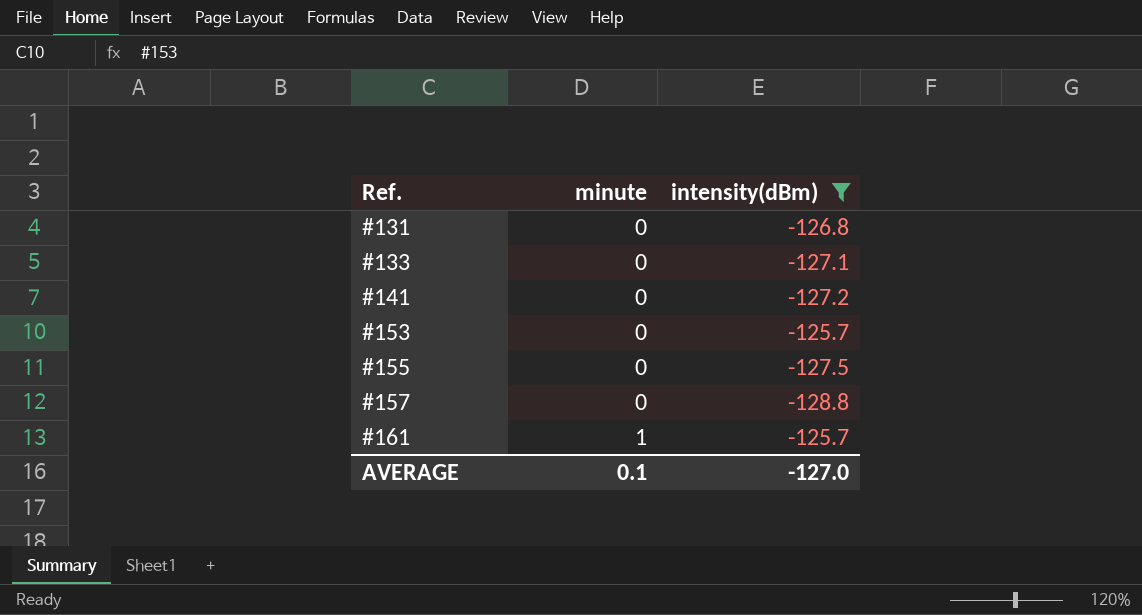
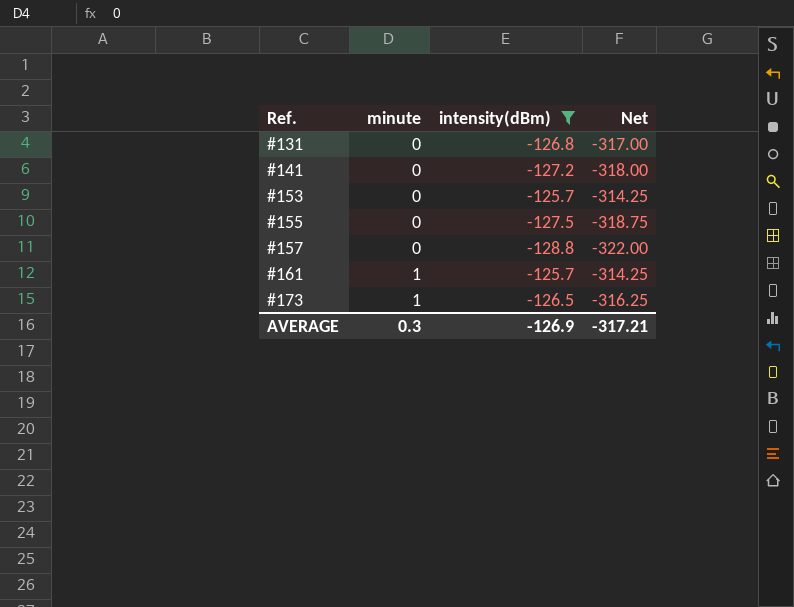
column Net | formula: none -> [intensity(dBm)] * 2.5
row #133: 0 | -127.1 -> none
row #173: none -> 1 | -126.5 | -316.25
AVERAGE | minute: 0.1 -> 0.3
AVERAGE | intensity(dBm): -127.0 -> -126.9

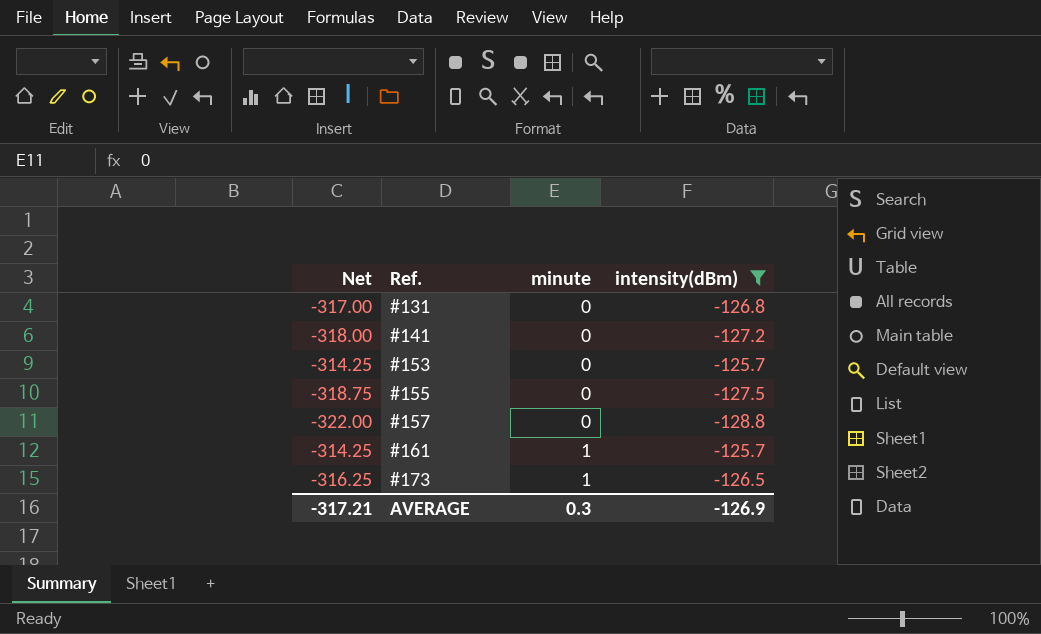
column Net | position: 4 -> 1

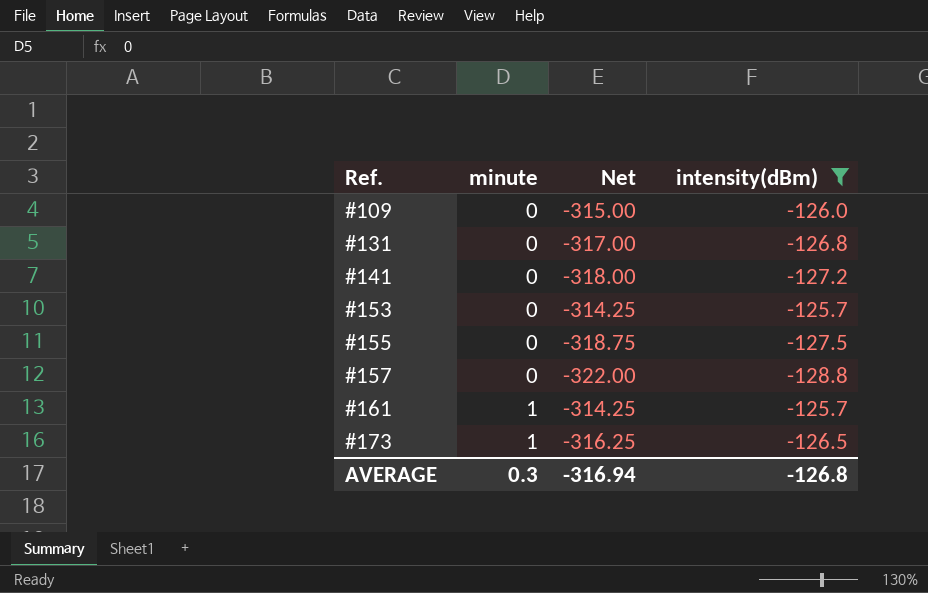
column Net | position: 1 -> 3
row #109: none -> 0 | -315.00 | -126.0
AVERAGE | Net: -317.21 -> -316.94
AVERAGE | intensity(dBm): -126.9 -> -126.8

